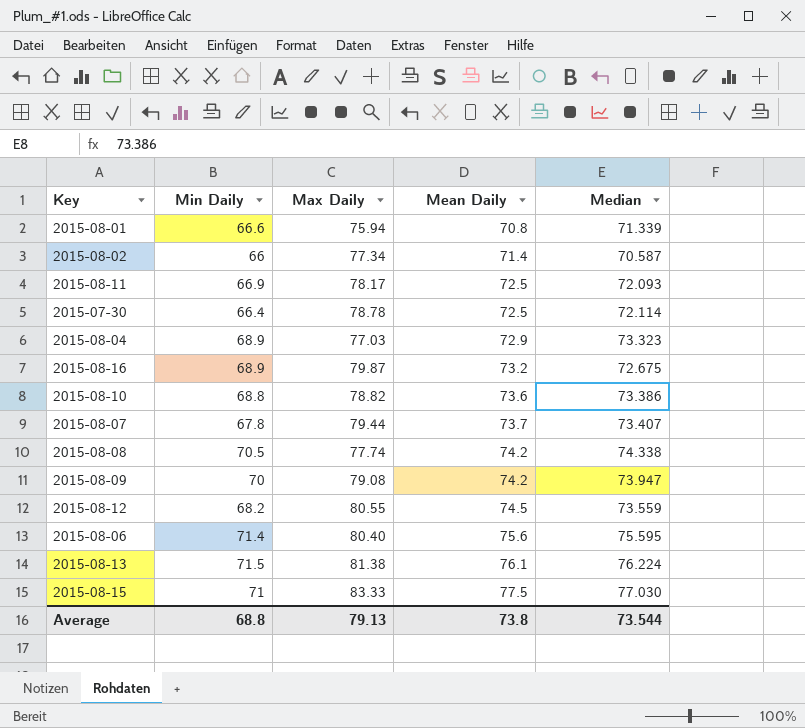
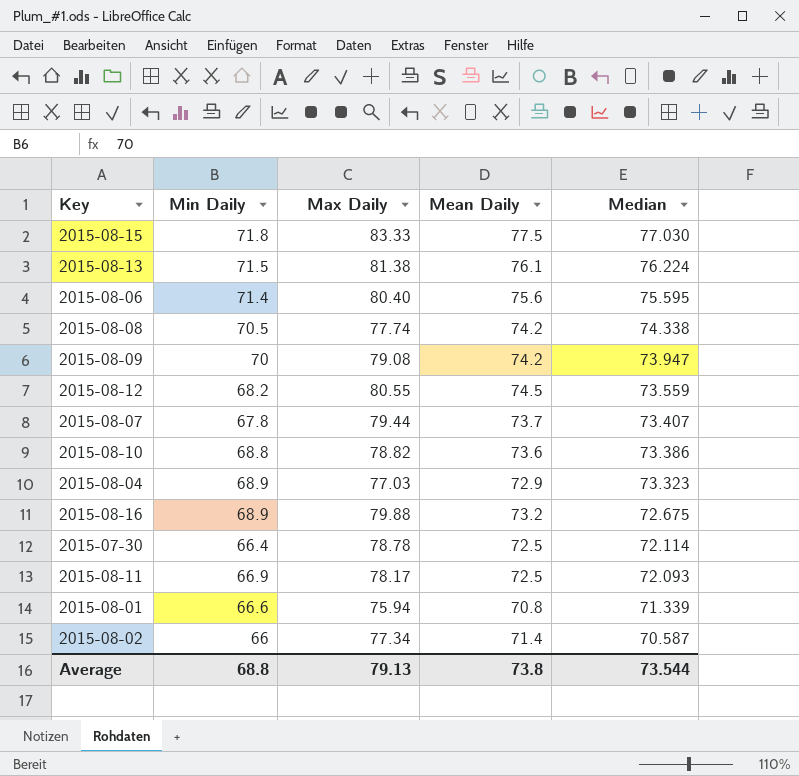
row order: Mean Daily ascending -> Median descending
2015-08-15 | Min Daily: 71 -> 71.8
2015-08-16 | Max Daily: 79.87 -> 79.88

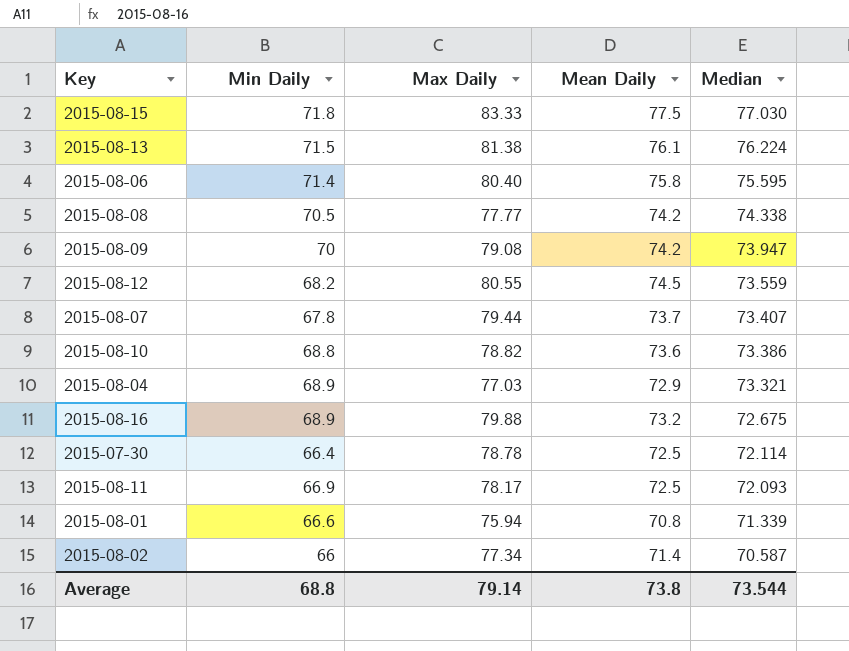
2015-08-06 | Mean Daily: 75.6 -> 75.8
2015-08-08 | Max Daily: 77.74 -> 77.77
2015-08-04 | Median: 73.323 -> 73.321
Average | Max Daily: 79.13 -> 79.14

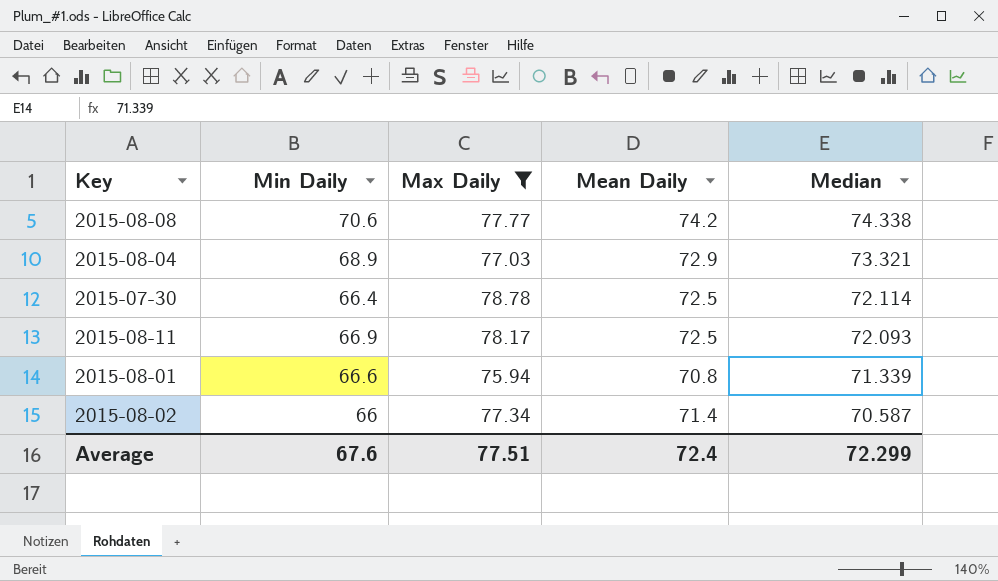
filter: none -> Max Daily <= 78.78
2015-08-08 | Min Daily: 70.5 -> 70.6
Average | Min Daily: 68.8 -> 67.6
Average | Max Daily: 79.14 -> 77.51
Average | Mean Daily: 73.8 -> 72.4
Average | Median: 73.544 -> 72.299

